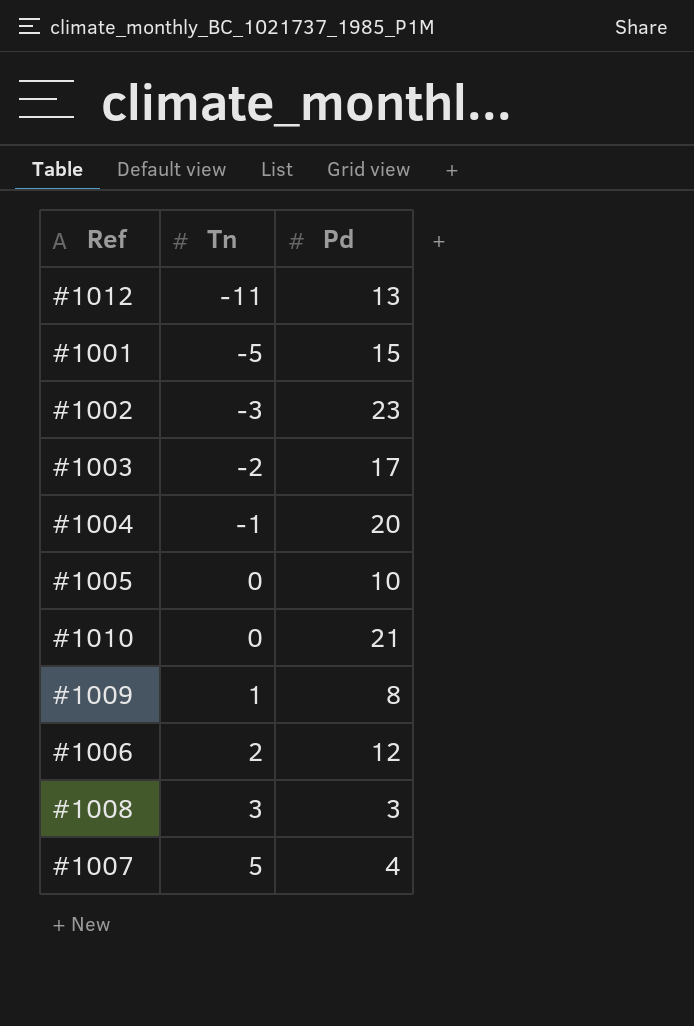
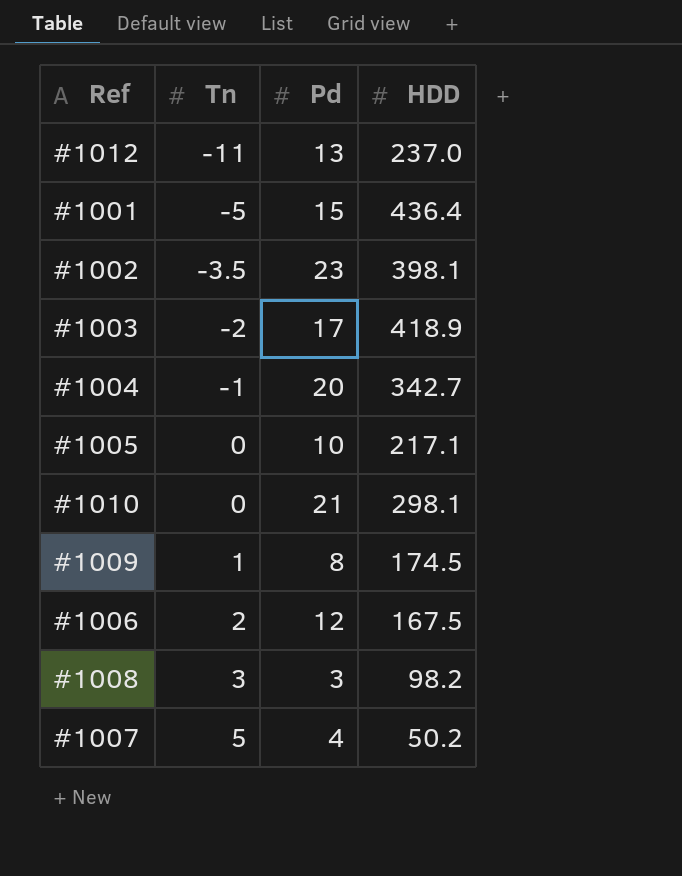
column HDD | position: none -> 4
#1002 | Tn: -3 -> -3.5

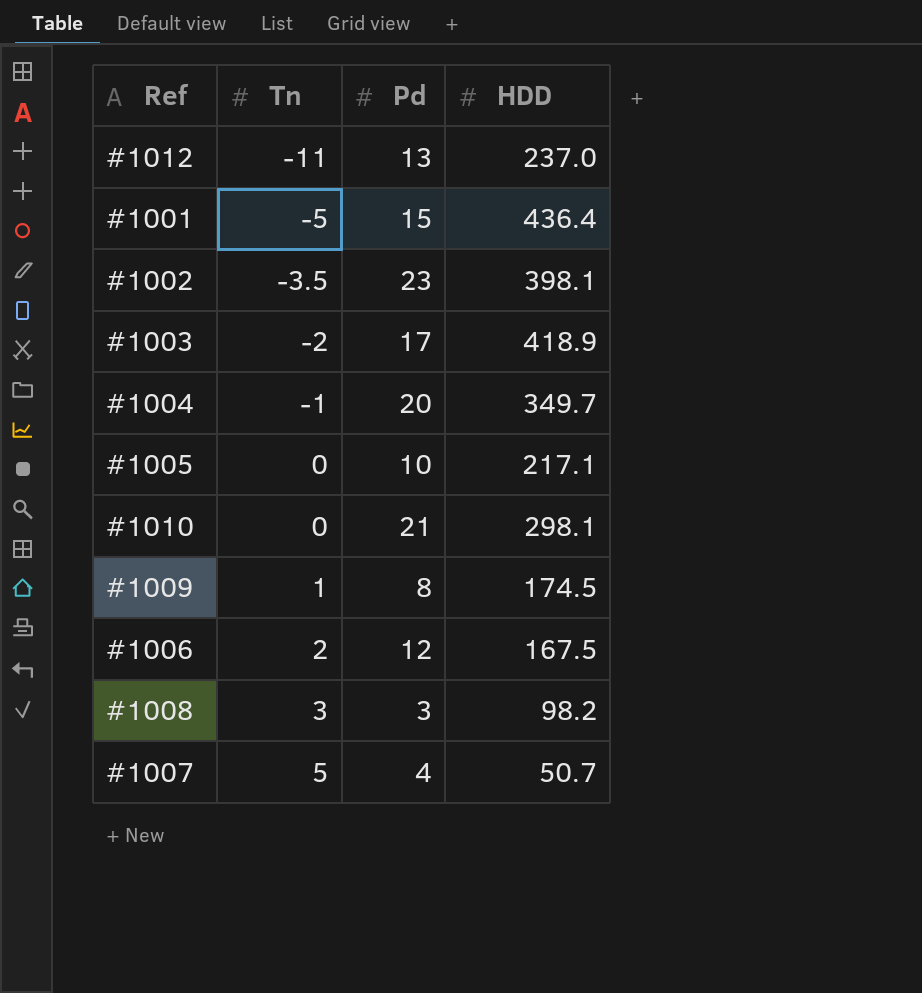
#1004 | HDD: 342.7 -> 349.7
#1007 | HDD: 50.2 -> 50.7

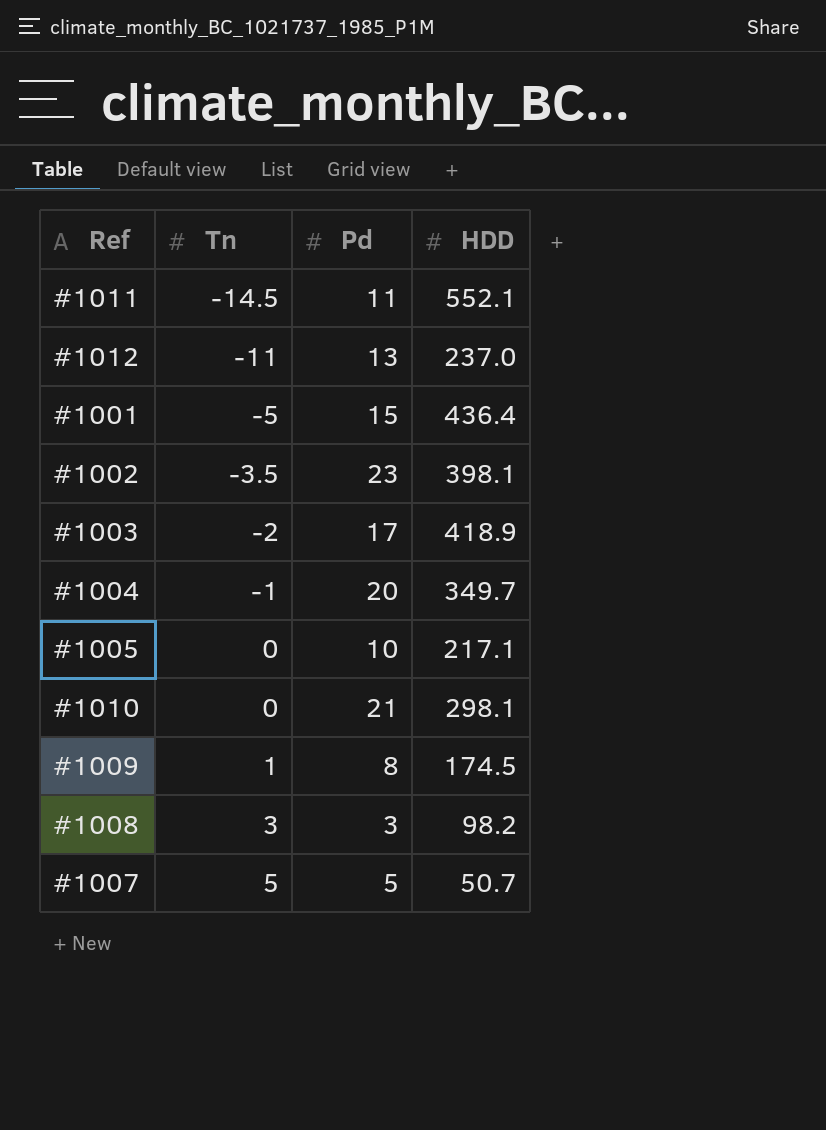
row #1006: 2 | 12 | 167.5 -> none
row #1011: none -> -14.5 | 11 | 552.1
#1007 | Pd: 4 -> 5

